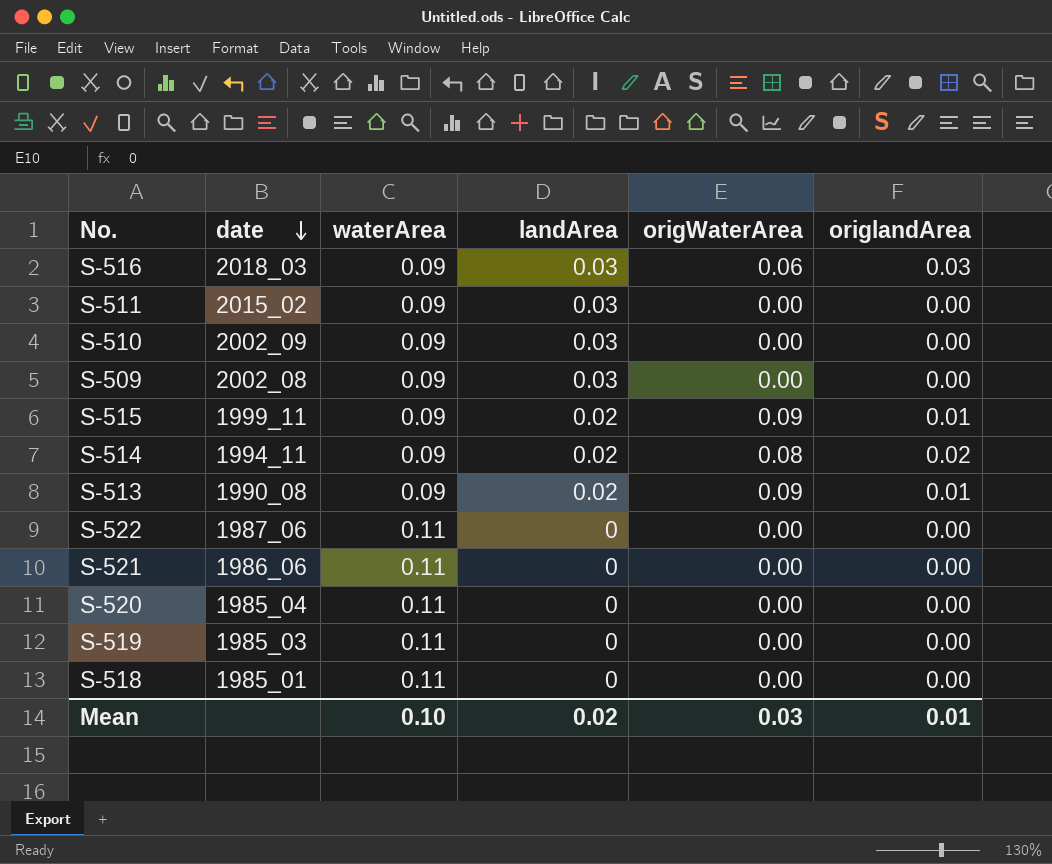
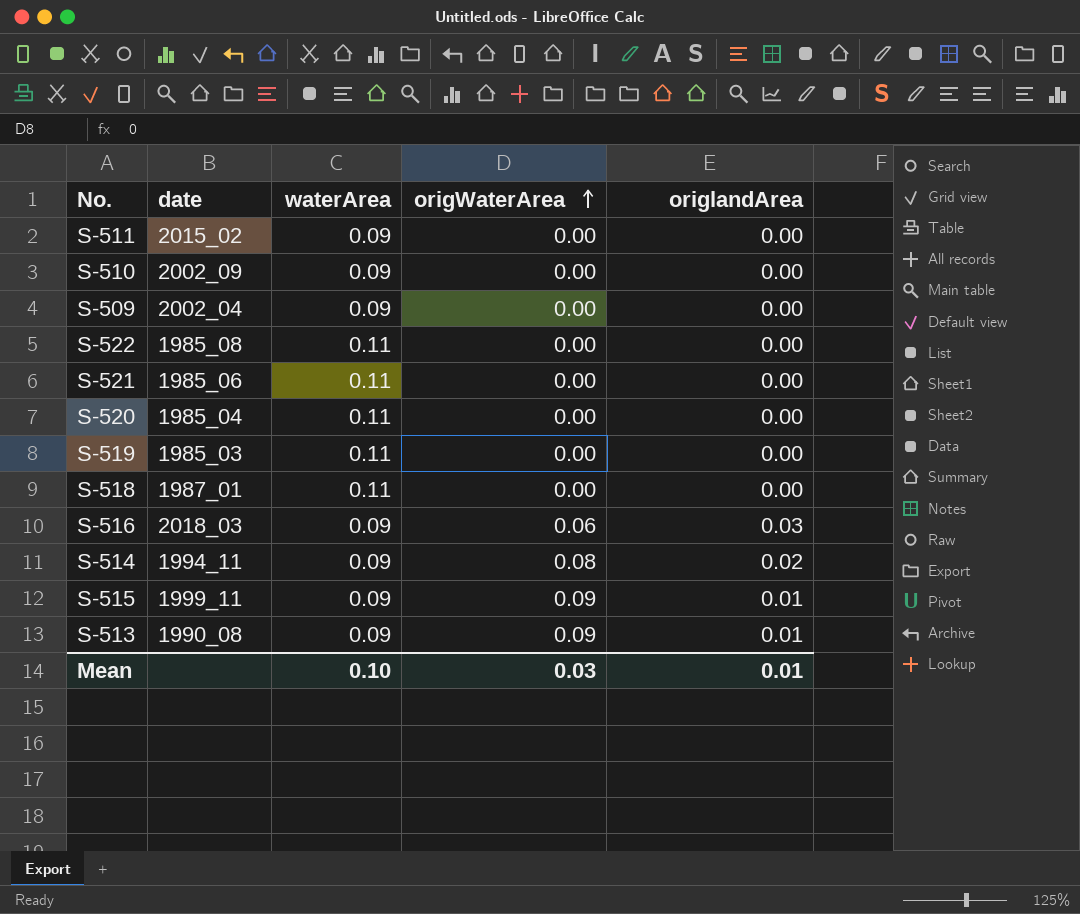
row order: date descending -> origWaterArea ascending
column landArea | position: 4 -> none
S-509 | date: 2002_08 -> 2002_04
S-522 | date: 1987_06 -> 1985_08
S-521 | date: 1986_06 -> 1985_06
S-518 | date: 1985_01 -> 1987_01

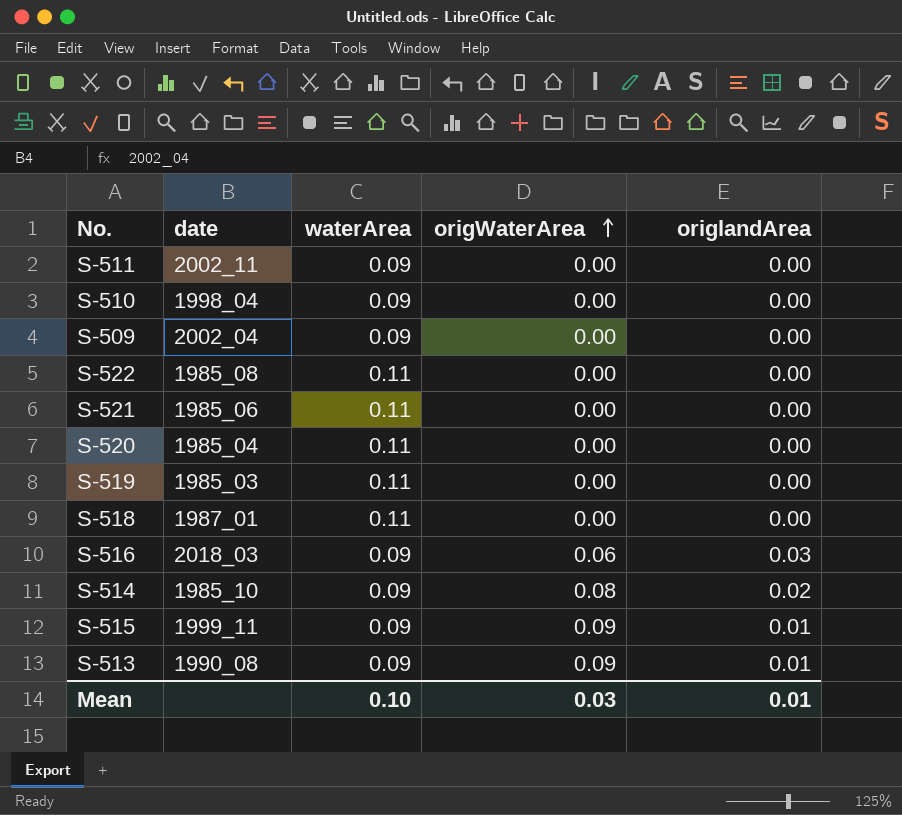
S-511 | date: 2015_02 -> 2002_11
S-510 | date: 2002_09 -> 1998_04
S-514 | date: 1994_11 -> 1985_10

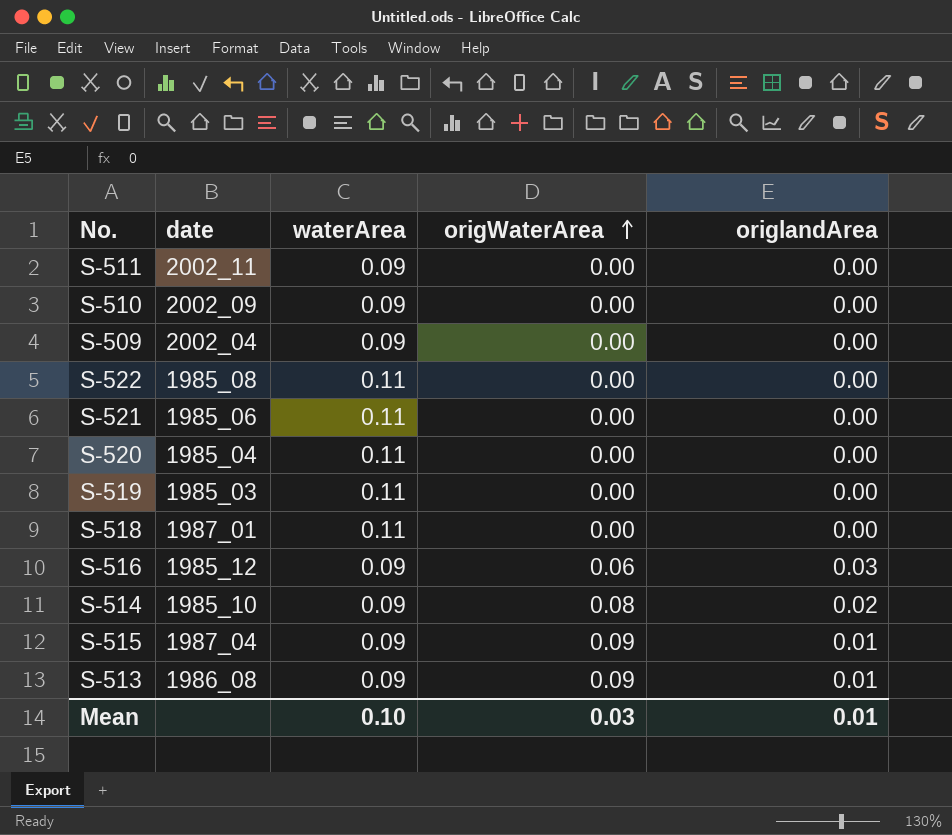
S-510 | date: 1998_04 -> 2002_09
S-516 | date: 2018_03 -> 1985_12
S-515 | date: 1999_11 -> 1987_04
S-513 | date: 1990_08 -> 1986_08

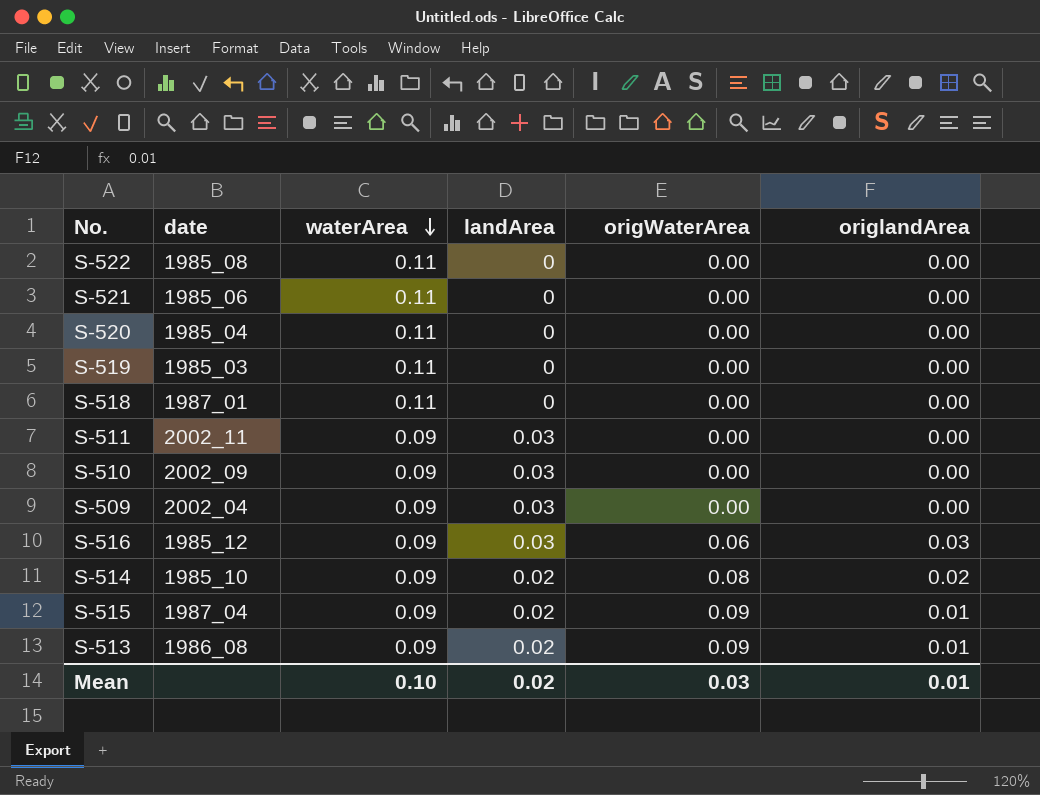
row order: origWaterArea ascending -> waterArea descending
column landArea | position: none -> 4

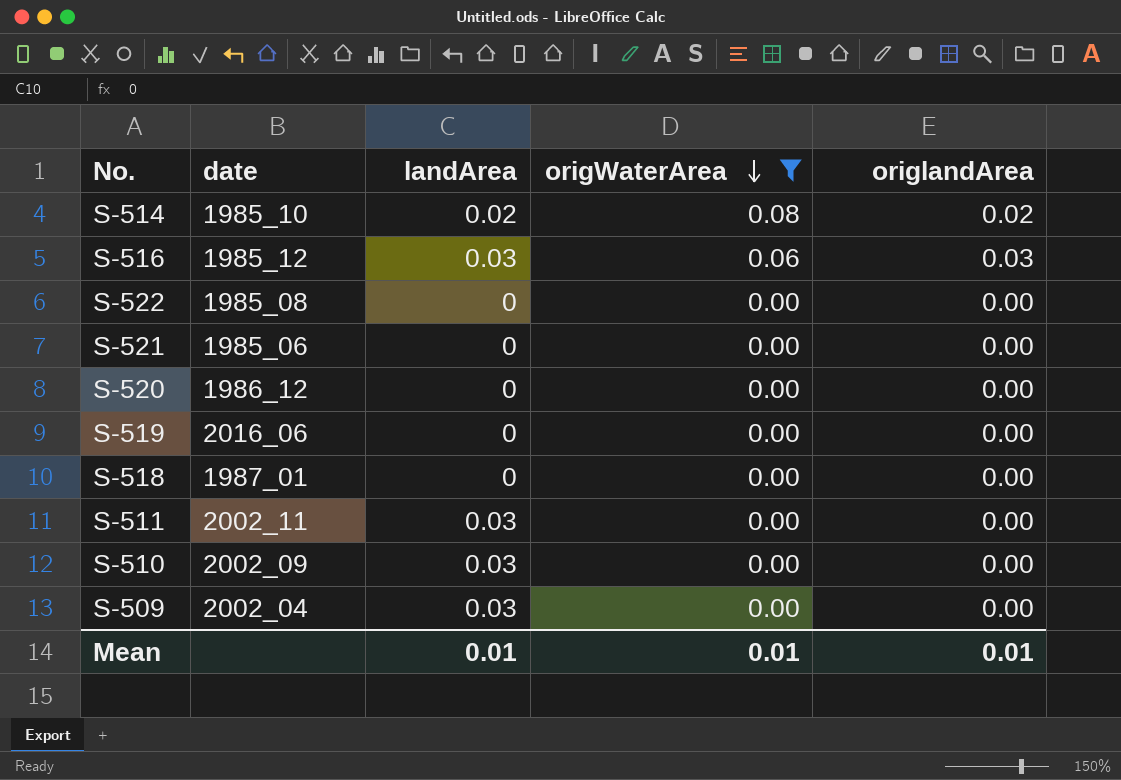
filter: none -> origWaterArea != 0.09
row order: waterArea descending -> origWaterArea descending
column waterArea | position: 3 -> none
S-520 | date: 1985_04 -> 1986_12
S-519 | date: 1985_03 -> 2016_06
Mean | landArea: 0.02 -> 0.01
Mean | origWaterArea: 0.03 -> 0.01

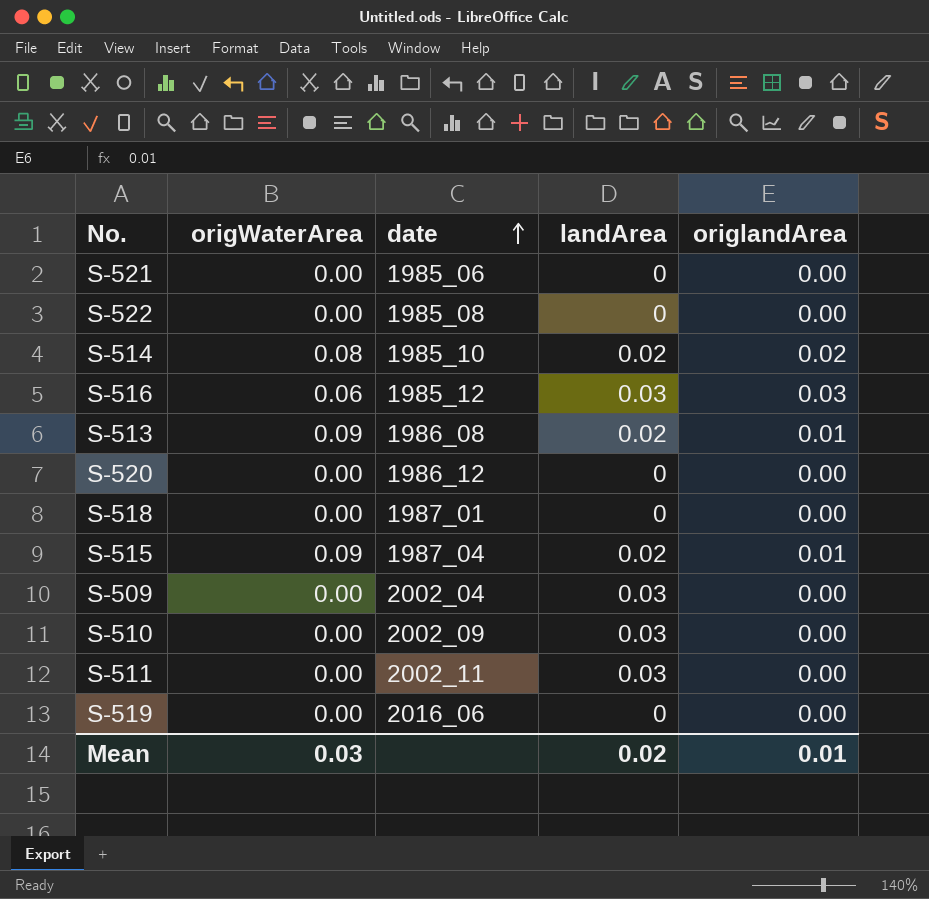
filter: origWaterArea != 0.09 -> none
row order: origWaterArea descending -> date ascending
column origWaterArea | position: 4 -> 2
Mean | origWaterArea: 0.01 -> 0.03
Mean | landArea: 0.01 -> 0.02

